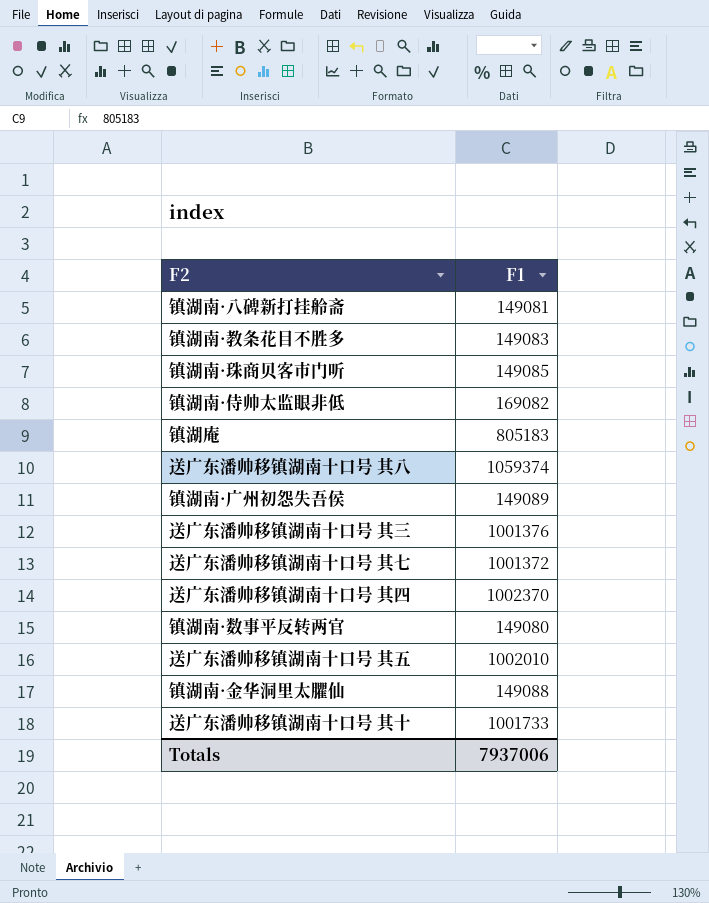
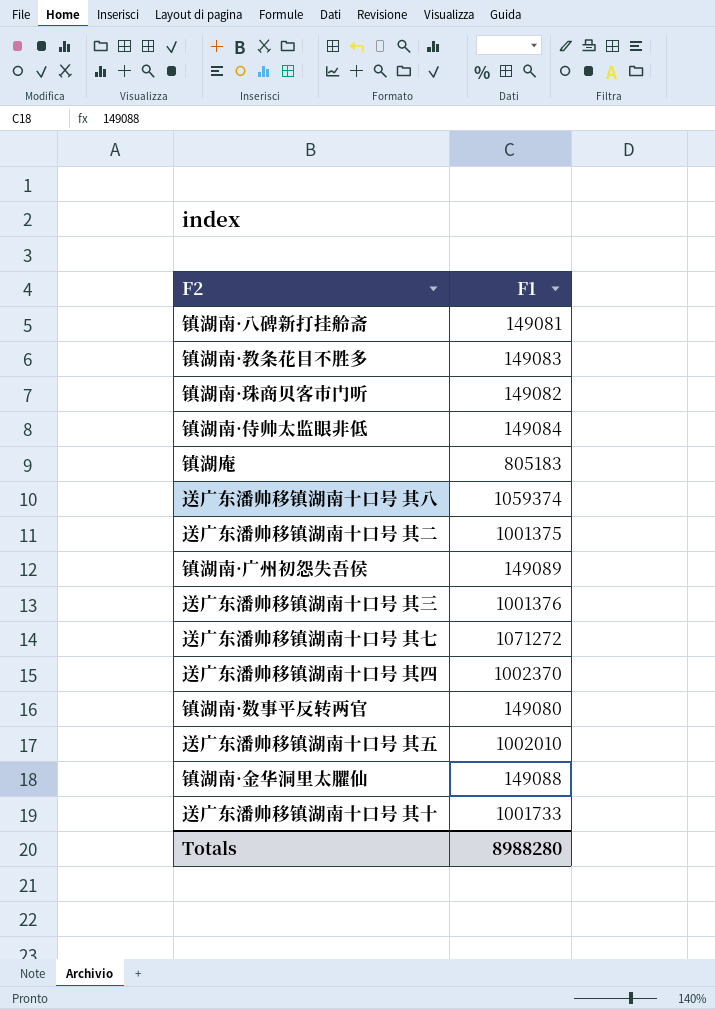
镇湖南·珠商贝客市门听 | F1: 149085 -> 149082
镇湖南·侍帅太监眼非低 | F1: 169082 -> 149084
row 送广东潘帅移镇湖南十口号 其二: none -> 1001375
送广东潘帅移镇湖南十口号 其七 | F1: 1001372 -> 1071272
Totals | F1: 7937006 -> 8988280

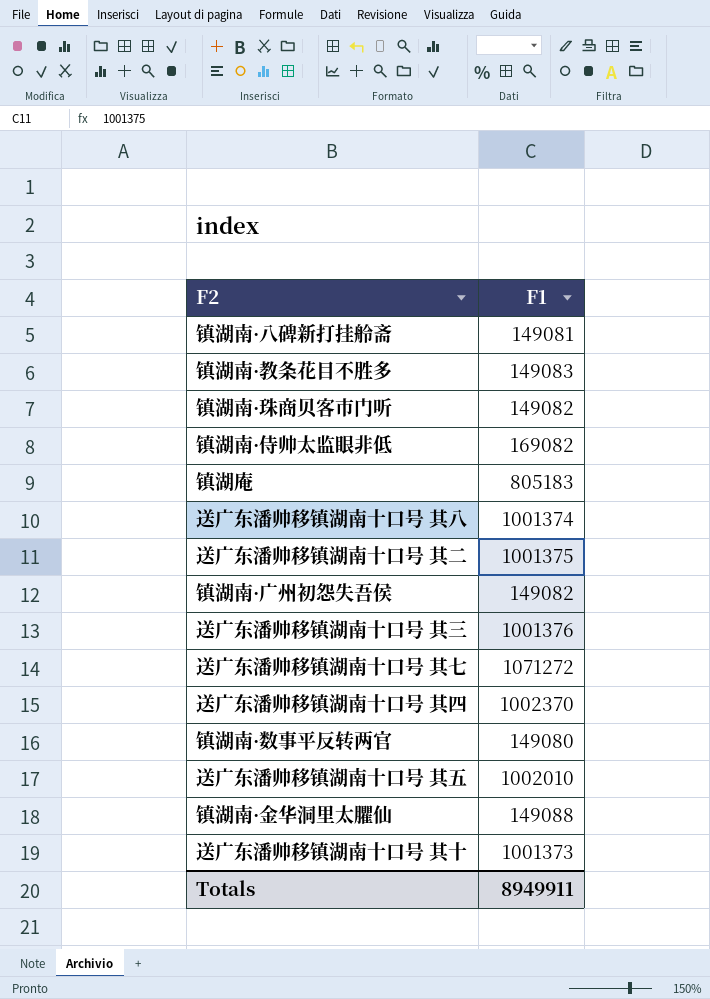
镇湖南·侍帅太监眼非低 | F1: 149084 -> 169082
送广东潘帅移镇湖南十口号 其八 | F1: 1059374 -> 1001374
镇湖南·广州初怨失吾侯 | F1: 149089 -> 149082
送广东潘帅移镇湖南十口号 其十 | F1: 1001733 -> 1001373
Totals | F1: 8988280 -> 8949911

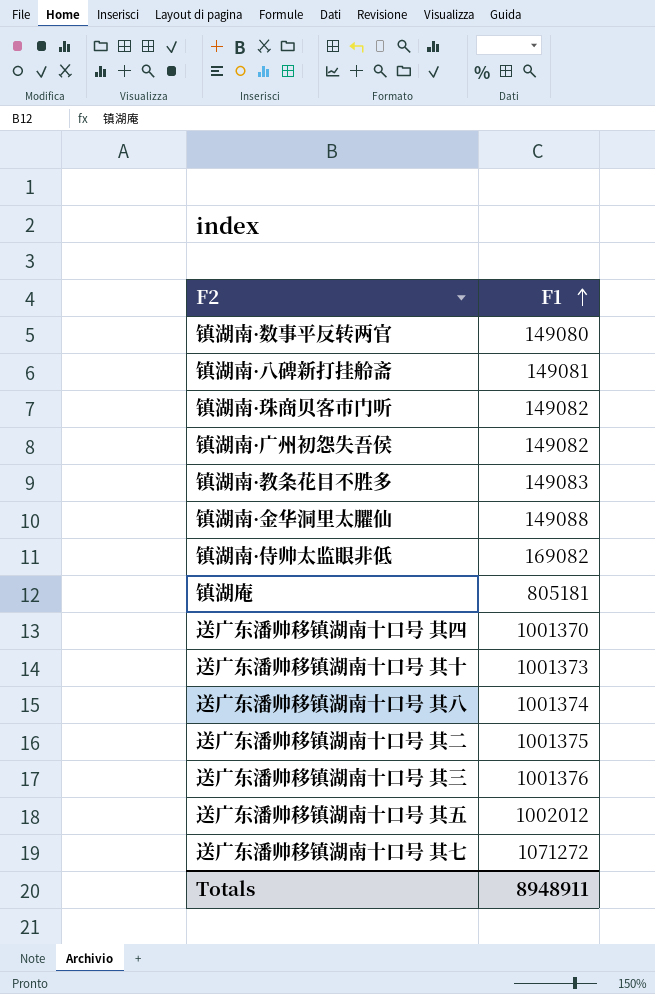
row order: none -> F1 ascending
镇湖庵 | F1: 805183 -> 805181
送广东潘帅移镇湖南十口号 其四 | F1: 1002370 -> 1001370
送广东潘帅移镇湖南十口号 其五 | F1: 1002010 -> 1002012
Totals | F1: 8949911 -> 8948911

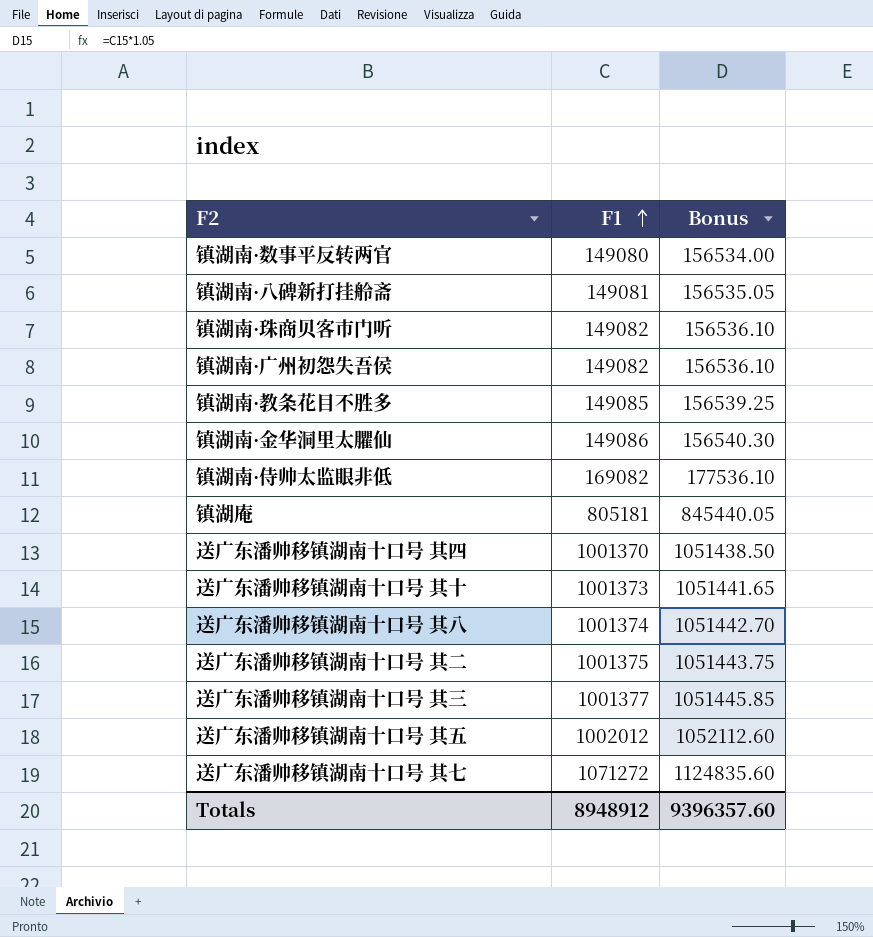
column Bonus | formula: none -> [F1] * 1.05
镇湖南·教条花目不胜多 | F1: 149083 -> 149085
镇湖南·金华洞里太臞仙 | F1: 149088 -> 149086
送广东潘帅移镇湖南十口号 其三 | F1: 1001376 -> 1001377
Totals | F1: 8948911 -> 8948912

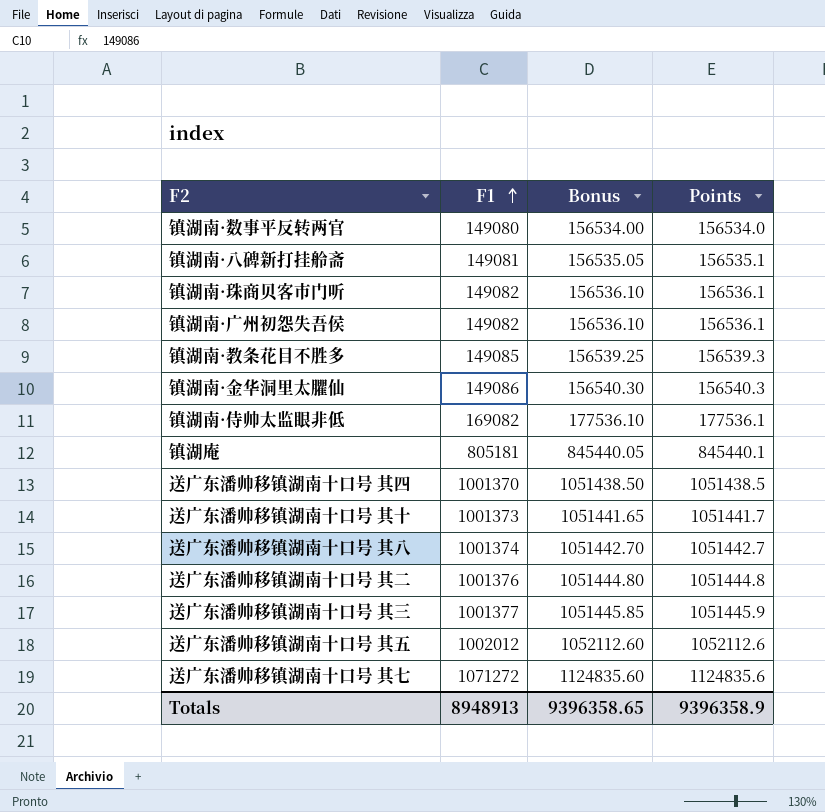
column Points | formula: none -> [F1] * 1.05
送广东潘帅移镇湖南十口号 其二 | F1: 1001375 -> 1001376
送广东潘帅移镇湖南十口号 其二 | Bonus: 1051443.75 -> 1051444.80
Totals | F1: 8948912 -> 8948913
Totals | Bonus: 9396357.60 -> 9396358.65

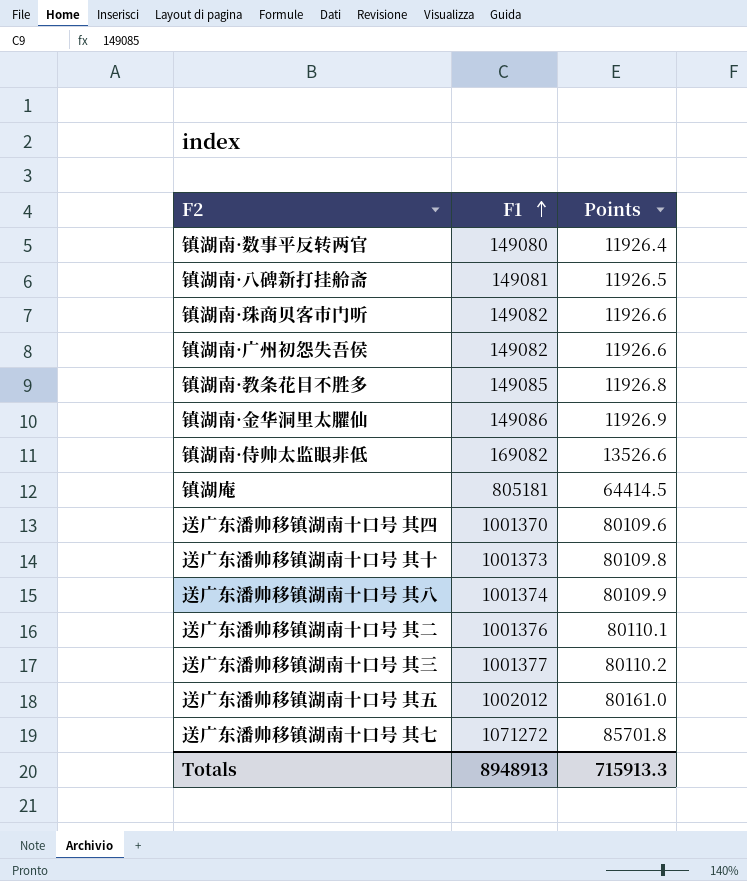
column Bonus | formula: [F1] * 1.05 -> none
column Points | formula: [F1] * 1.05 -> [F1] * 0.08
Totals | Points: 9396358.9 -> 715913.3

